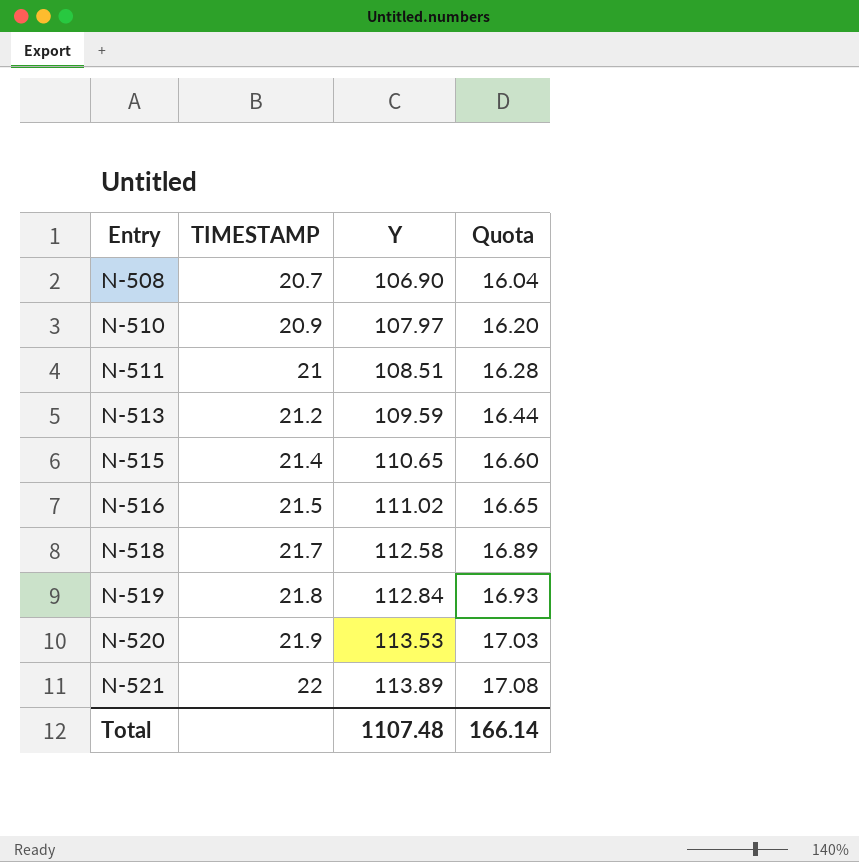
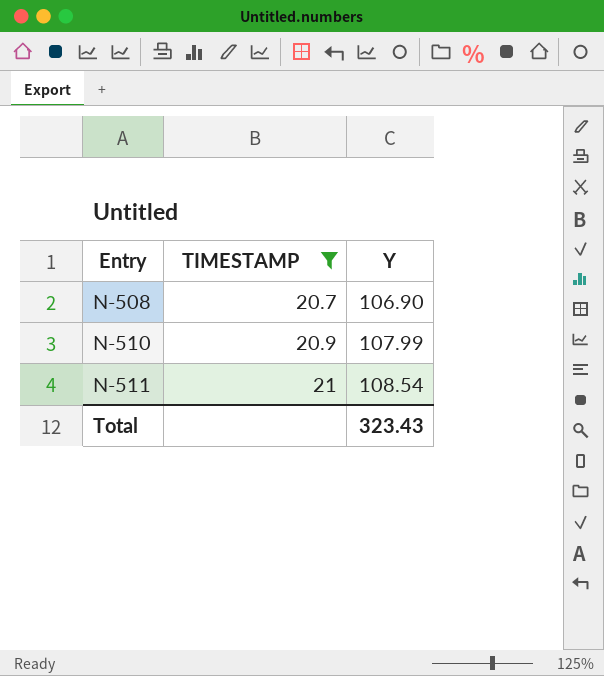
filter: none -> TIMESTAMP <= 21
column Quota | formula: [Y] * 0.15 -> none
N-510 | Y: 107.97 -> 107.99
N-511 | Y: 108.51 -> 108.54
Total | Y: 1107.48 -> 323.43

